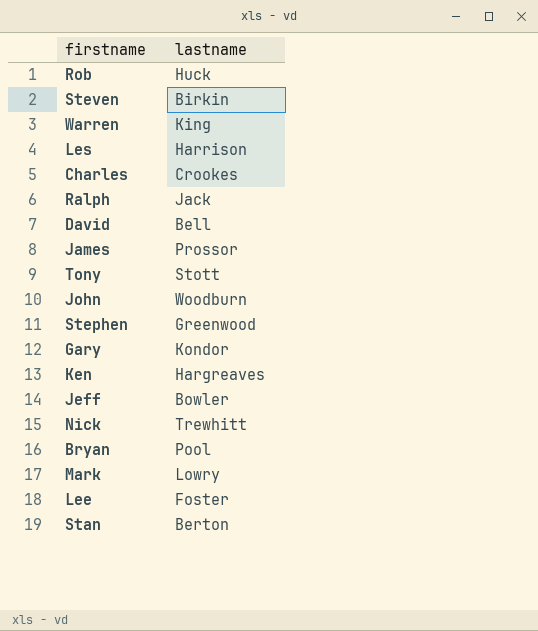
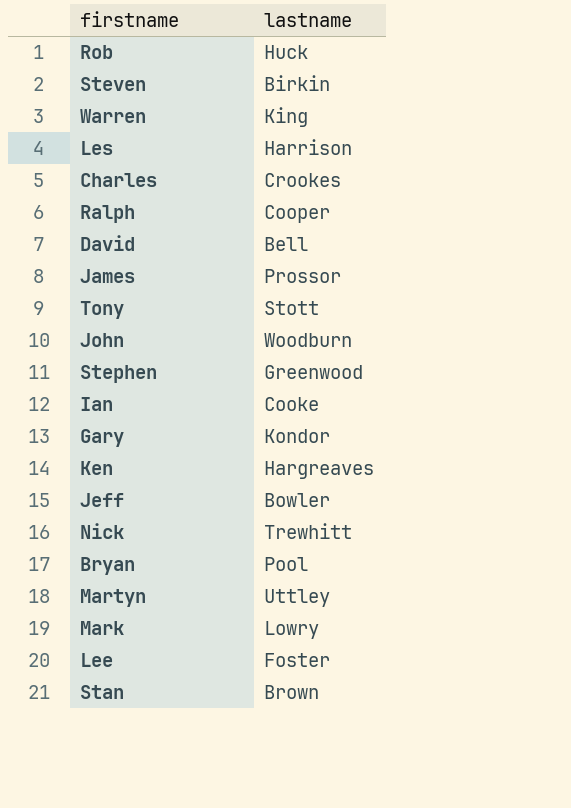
Ralph | lastname: Jack -> Cooper
row Ian: none -> Cooke
row Martyn: none -> Uttley
Stan | lastname: Berton -> Brown

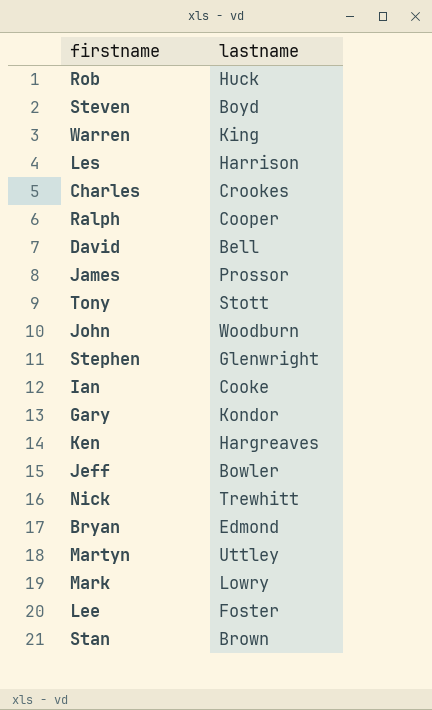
Steven | lastname: Birkin -> Boyd
Stephen | lastname: Greenwood -> Glenwright
Bryan | lastname: Pool -> Edmond

